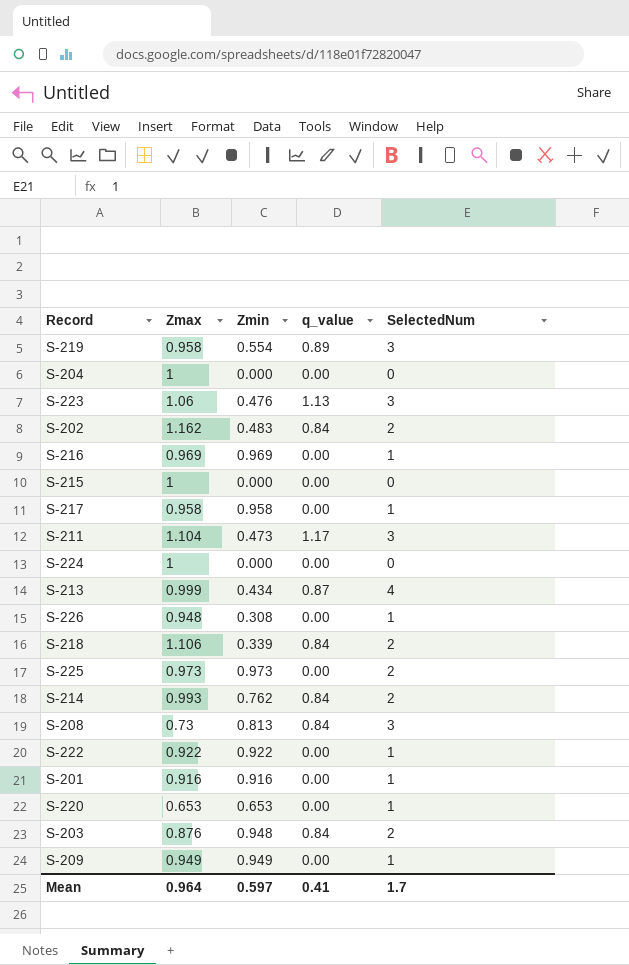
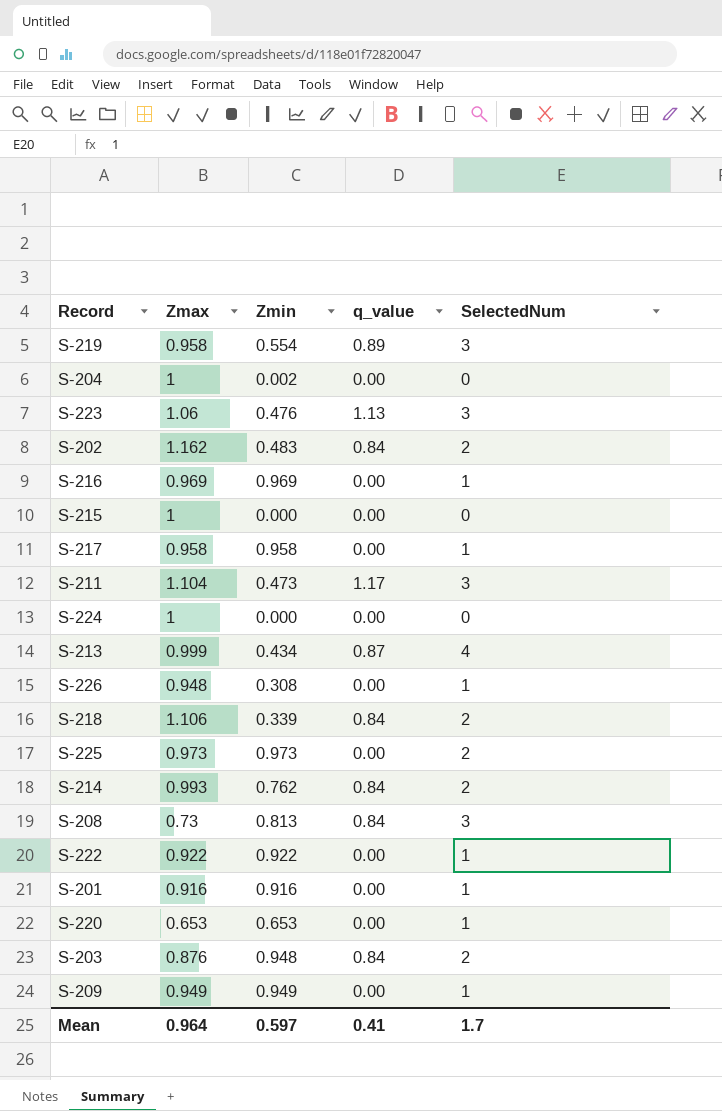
S-204 | Zmin: 0.000 -> 0.002

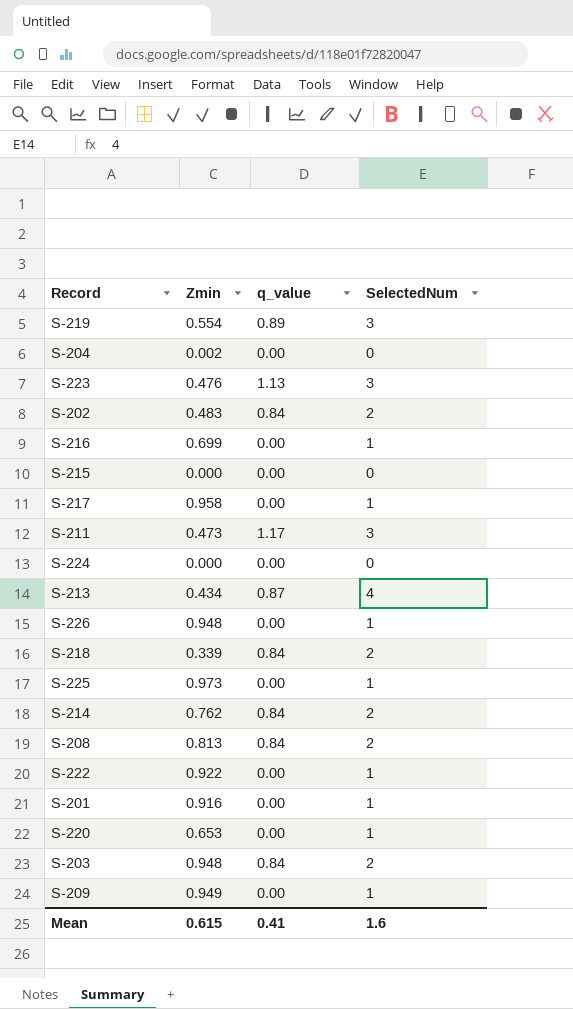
column Zmax | position: 2 -> none
S-216 | Zmin: 0.969 -> 0.699
S-226 | Zmin: 0.308 -> 0.948
S-225 | SelectedNum: 2 -> 1
S-208 | SelectedNum: 3 -> 2
Mean | Zmin: 0.597 -> 0.615
Mean | SelectedNum: 1.7 -> 1.6

